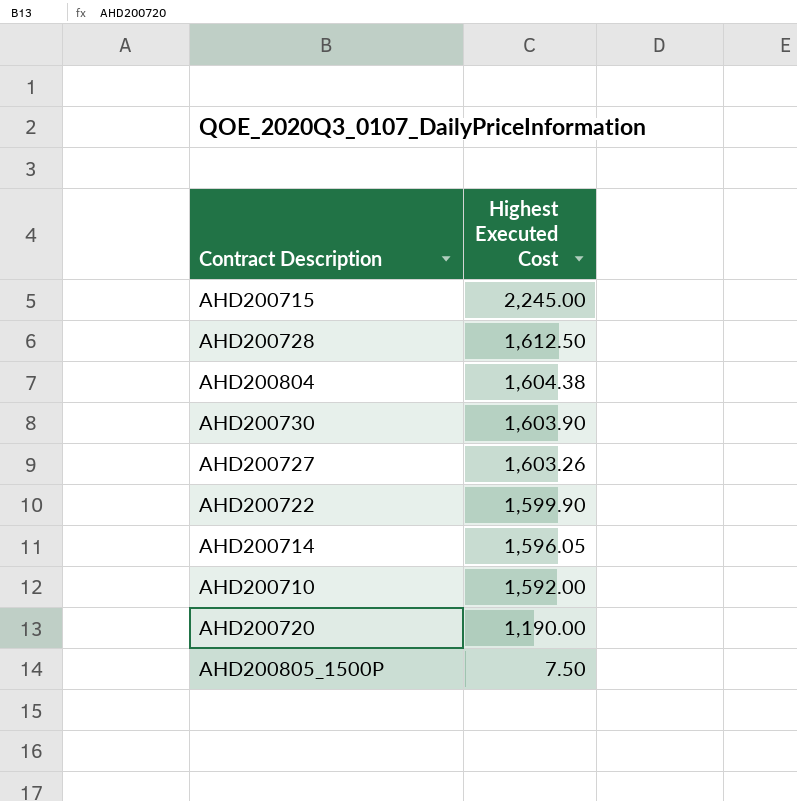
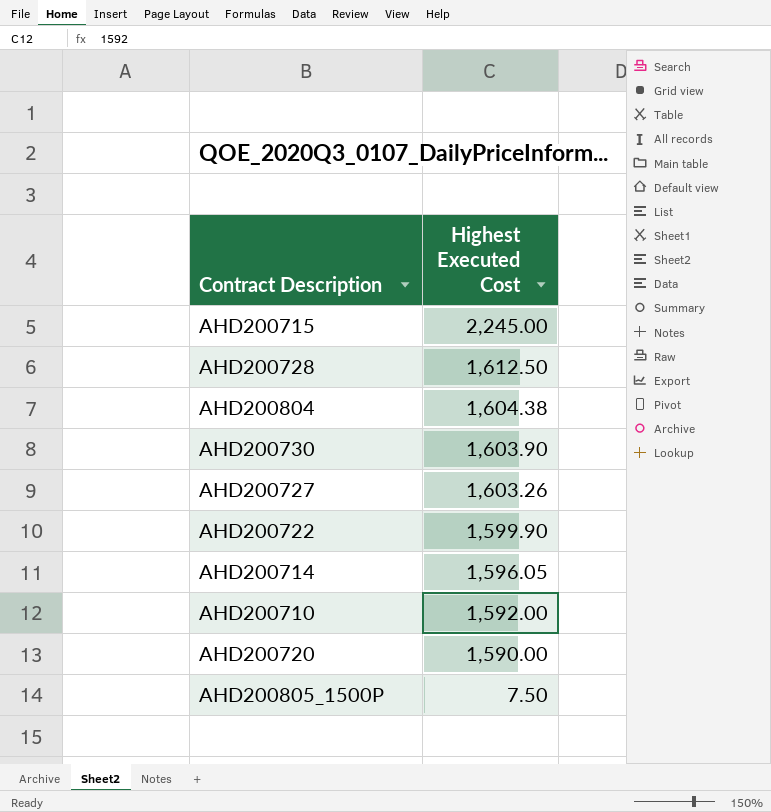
AHD200720 | Highest Executed Cost: 1,190.00 -> 1,590.00

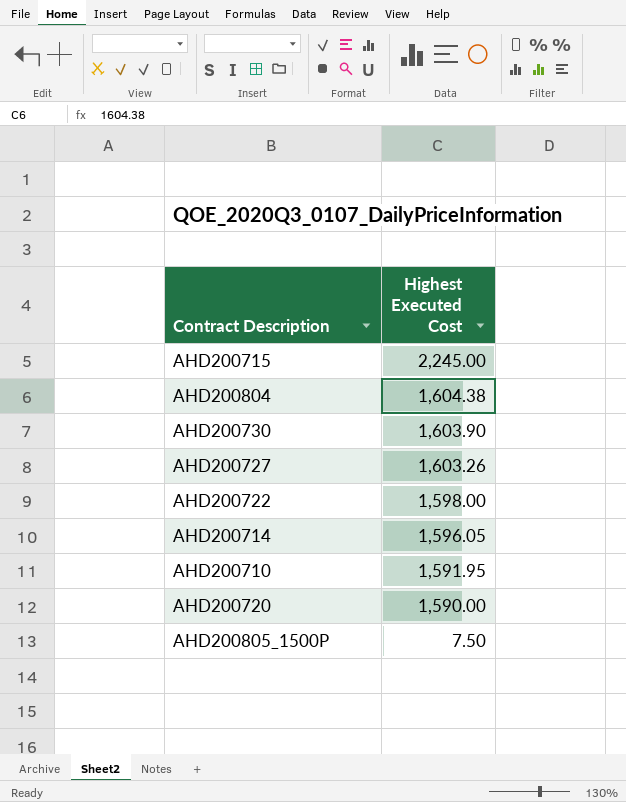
row AHD200728: 1,612.50 -> none
AHD200722 | Highest Executed Cost: 1,599.90 -> 1,598.00
AHD200710 | Highest Executed Cost: 1,592.00 -> 1,591.95

